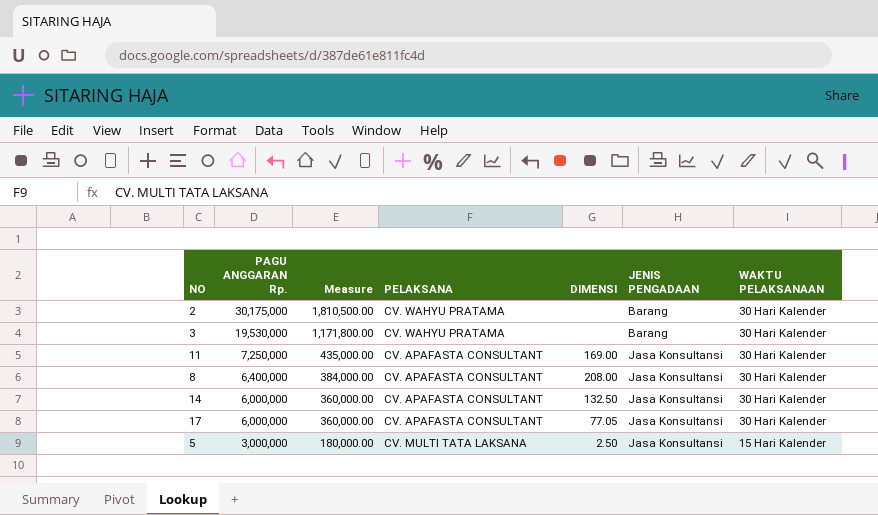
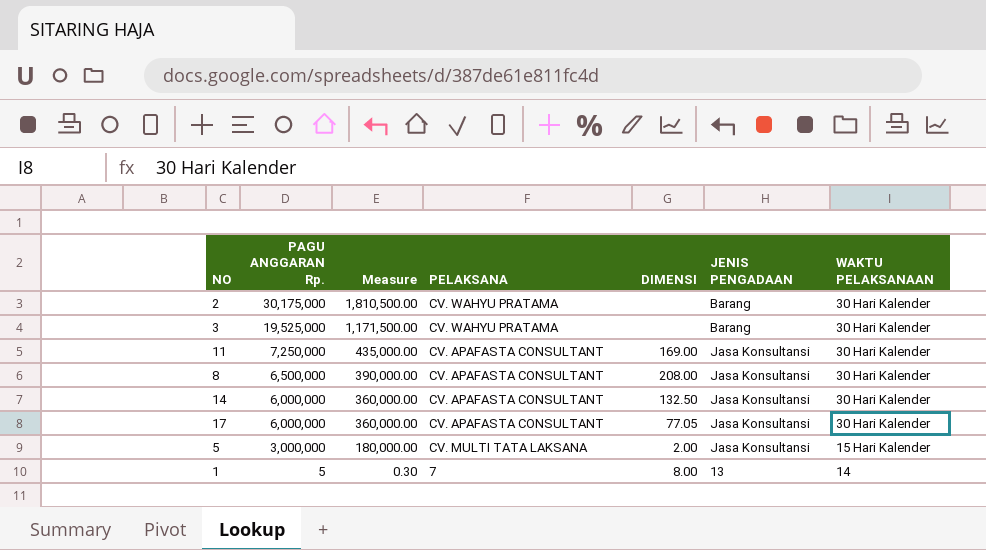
3 | PAGU ANGGARAN Rp.: 19,530,000 -> 19,525,000
3 | Measure: 1,171,800.00 -> 1,171,500.00
8 | PAGU ANGGARAN Rp.: 6,400,000 -> 6,500,000
8 | Measure: 384,000.00 -> 390,000.00
5 | DIMENSI: 2.50 -> 2.00
row 1: none -> 5 | 0.30 | 7 | 8.00 | 13 | 14

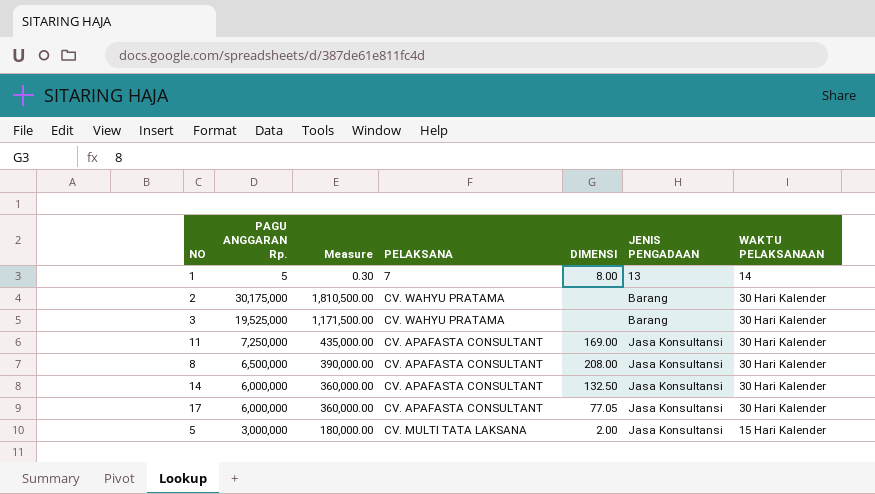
row order: PAGU ANGGARAN Rp. descending -> JENIS PENGADAAN ascending

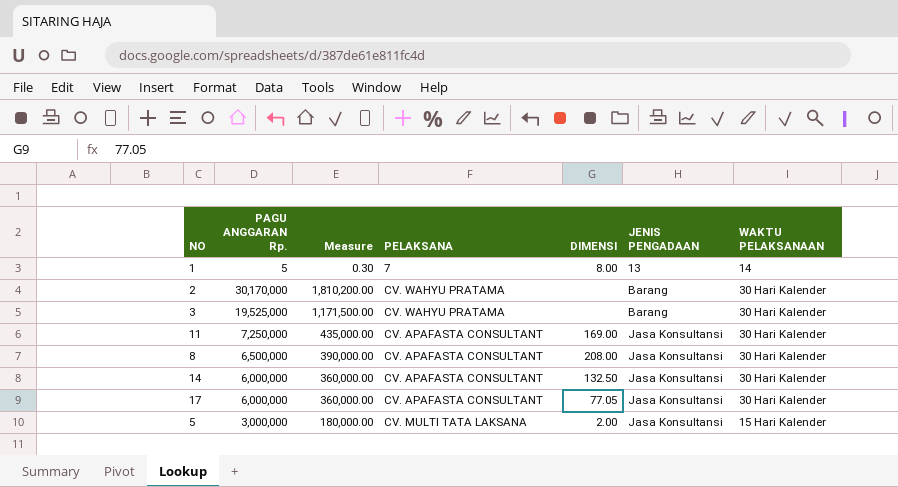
2 | PAGU ANGGARAN Rp.: 30,175,000 -> 30,170,000
2 | Measure: 1,810,500.00 -> 1,810,200.00

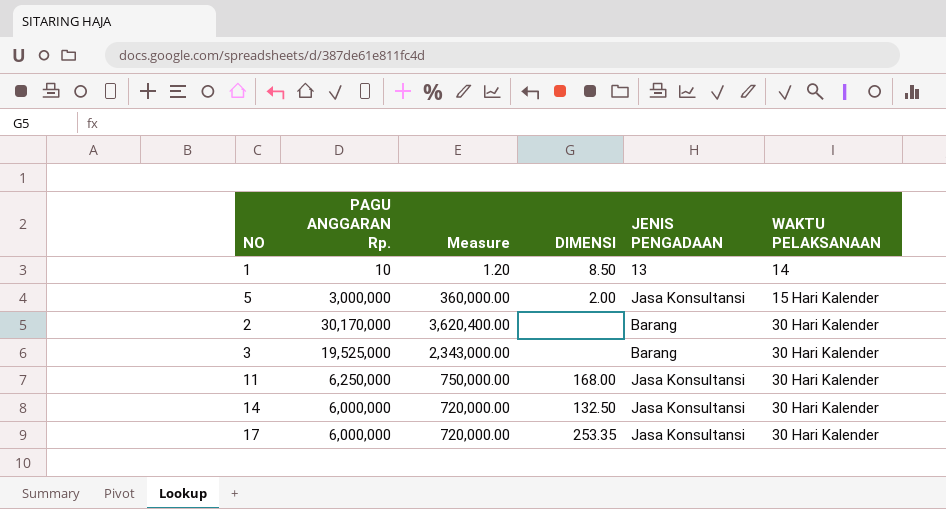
row order: JENIS PENGADAAN ascending -> WAKTU PELAKSANAAN ascending
column PELAKSANA | position: 4 -> none
column Measure | formula: [PAGU ANGGARAN Rp.] * 0.06 -> [PAGU ANGGARAN Rp.] * 0.12
row 8: 6,500,000 | 390,000.00 | CV. APAFASTA CONSULTANT | 208.00 | Jasa Konsultansi | 30 Hari Kalender -> none
1 | PAGU ANGGARAN Rp.: 5 -> 10
1 | DIMENSI: 8.00 -> 8.50
11 | PAGU ANGGARAN Rp.: 7,250,000 -> 6,250,000
11 | DIMENSI: 169.00 -> 168.00
17 | DIMENSI: 77.05 -> 253.35

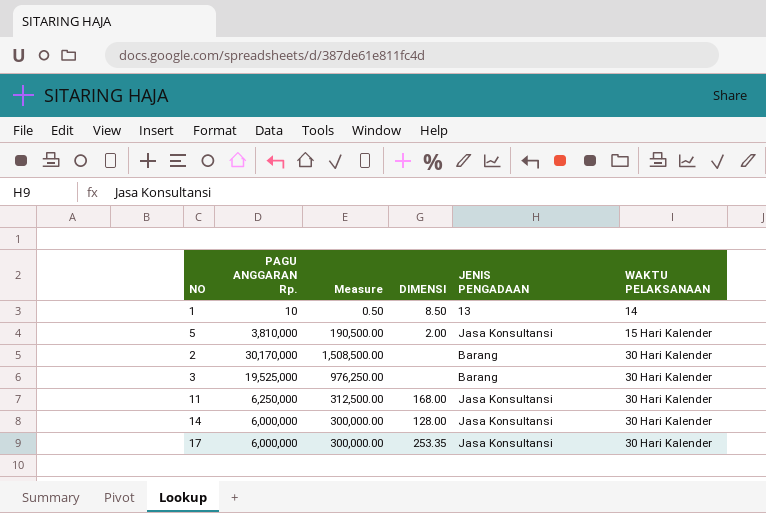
column Measure | formula: [PAGU ANGGARAN Rp.] * 0.12 -> [PAGU ANGGARAN Rp.] * 0.05
5 | PAGU ANGGARAN Rp.: 3,000,000 -> 3,810,000
14 | DIMENSI: 132.50 -> 128.00

